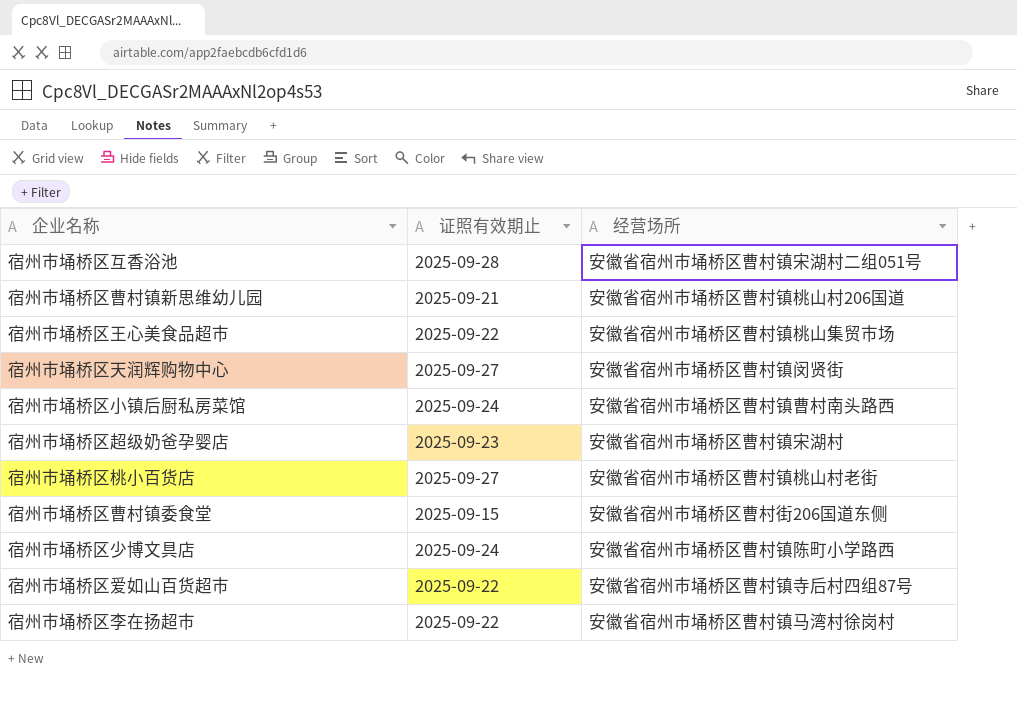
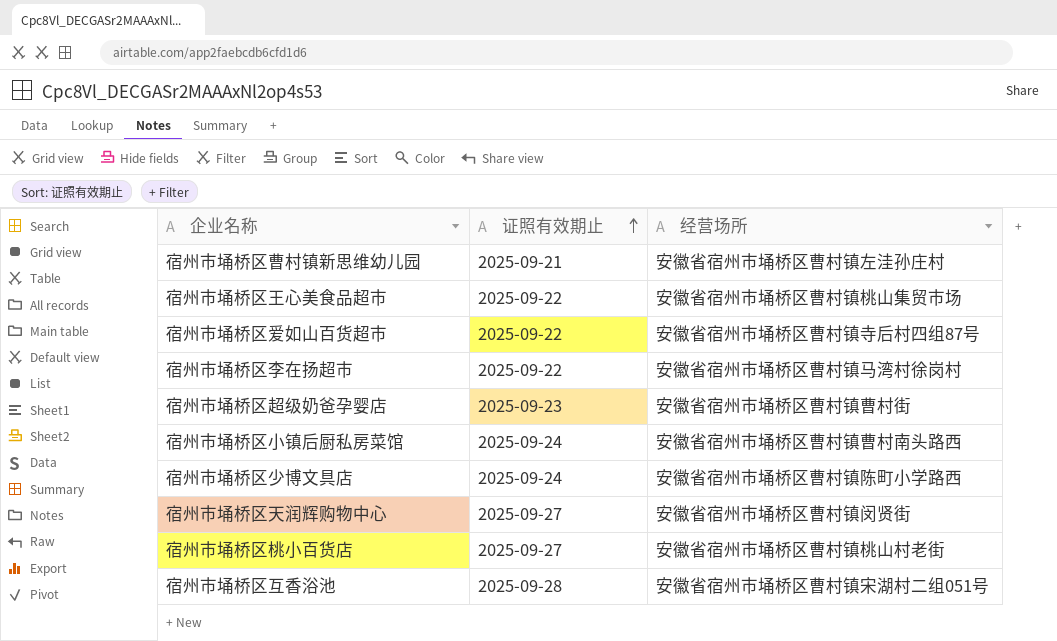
row order: none -> 证照有效期止 ascending
row 宿州市埇桥区曹村镇委食堂: 2025-09-15 | 安徽省宿州市埇桥区曹村街206国道东侧 -> none
宿州市埇桥区曹村镇新思维幼儿园 | 经营场所: 安徽省宿州市埇桥区曹村镇桃山村206国道 -> 安徽省宿州市埇桥区曹村镇左洼孙庄村
宿州市埇桥区超级奶爸孕婴店 | 经营场所: 安徽省宿州市埇桥区曹村镇宋湖村 -> 安徽省宿州市埇桥区曹村镇曹村街

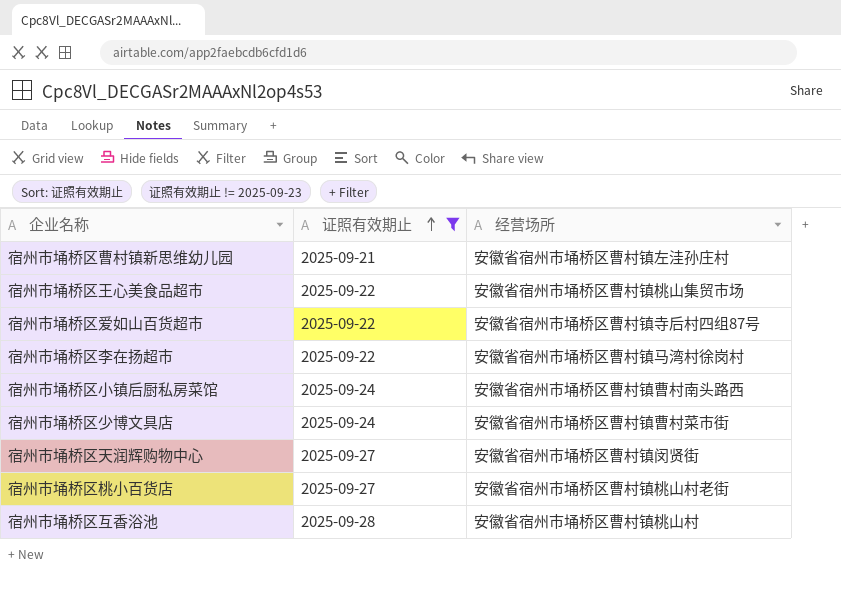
filter: none -> 证照有效期止 != 2025-09-23
宿州市埇桥区少博文具店 | 经营场所: 安徽省宿州市埇桥区曹村镇陈町小学路西 -> 安徽省宿州市埇桥区曹村镇曹村菜市街
宿州市埇桥区互香浴池 | 经营场所: 安徽省宿州市埇桥区曹村镇宋湖村二组051号 -> 安徽省宿州市埇桥区曹村镇桃山村

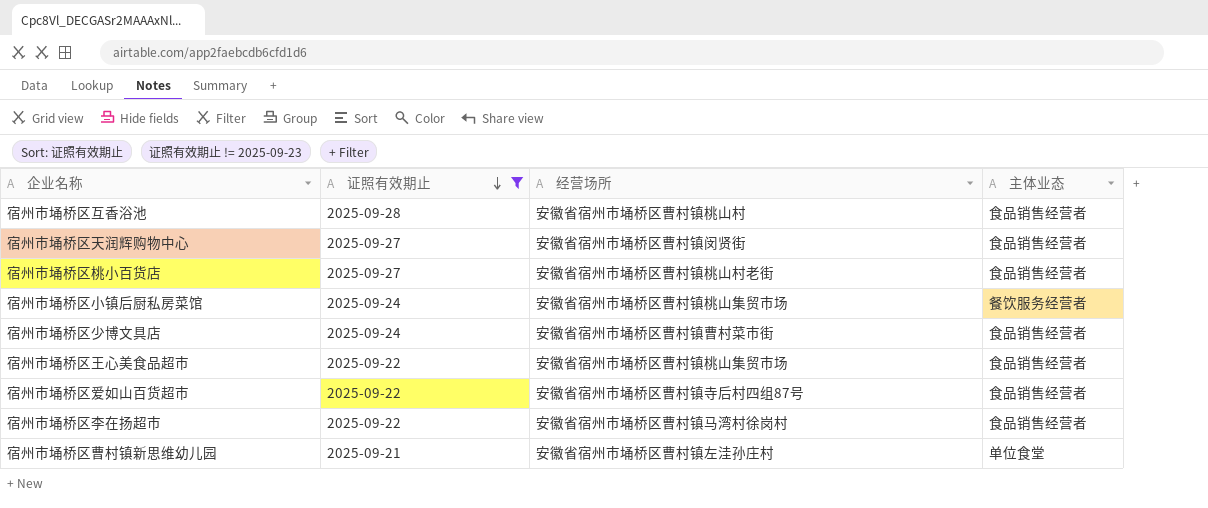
row order: 证照有效期止 ascending -> 证照有效期止 descending
column 主体业态 | position: none -> 4
宿州市埇桥区小镇后厨私房菜馆 | 经营场所: 安徽省宿州市埇桥区曹村镇曹村南头路西 -> 安徽省宿州市埇桥区曹村镇桃山集贸市场

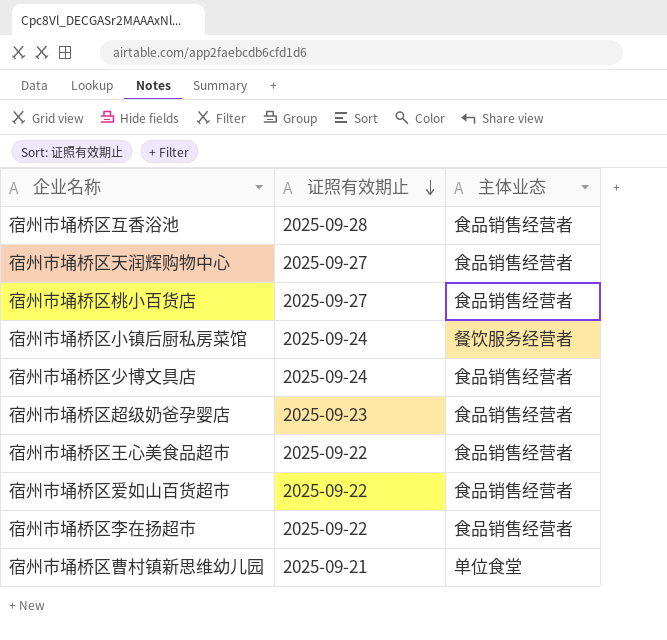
filter: 证照有效期止 != 2025-09-23 -> none
column 经营场所 | position: 3 -> none

